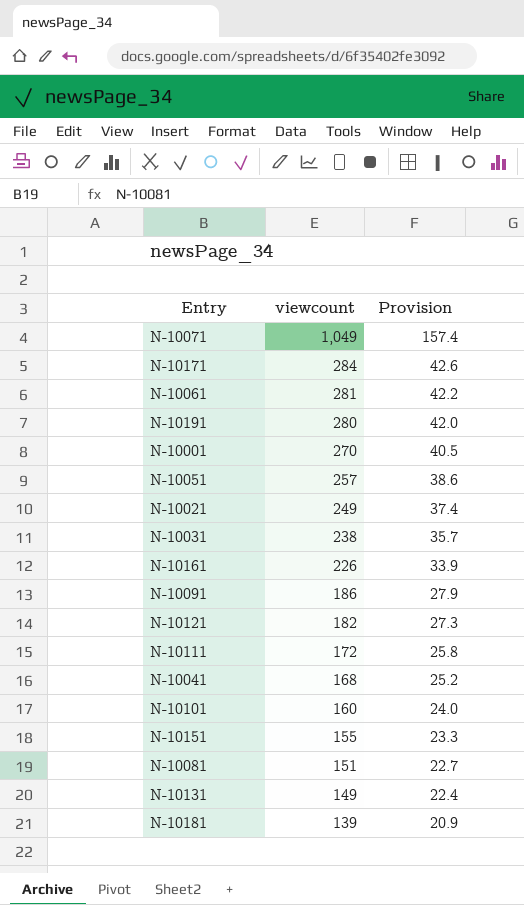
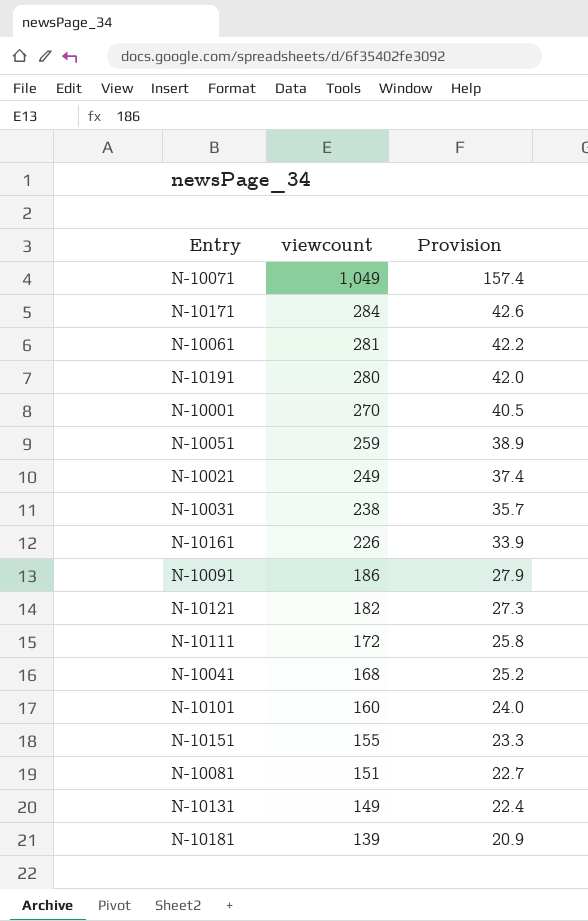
N-10051 | viewcount: 257 -> 259
N-10051 | Provision: 38.6 -> 38.9

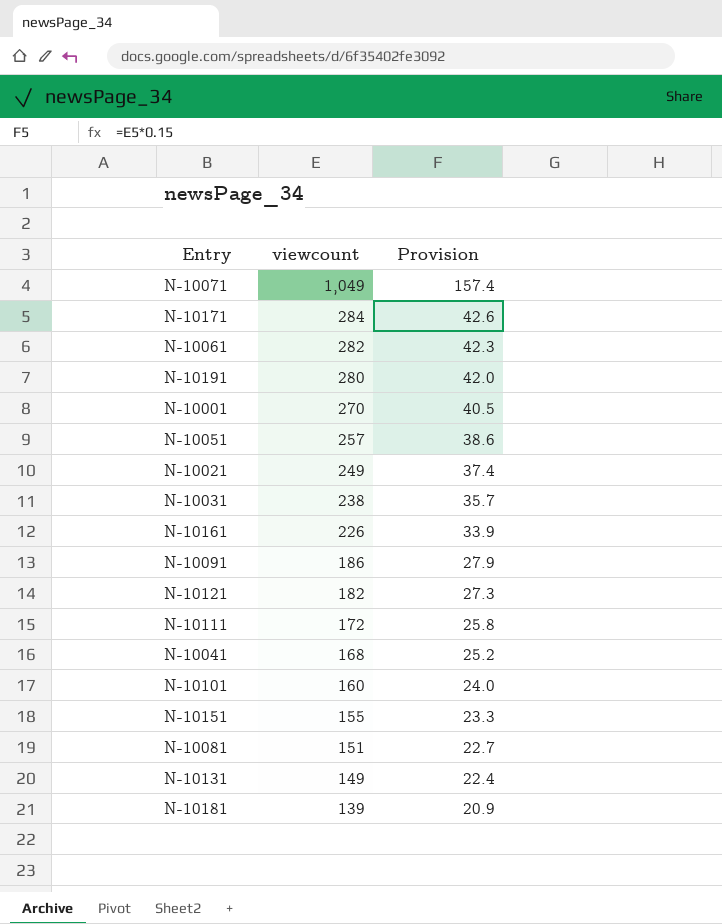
N-10061 | viewcount: 281 -> 282
N-10061 | Provision: 42.2 -> 42.3
N-10051 | viewcount: 259 -> 257
N-10051 | Provision: 38.9 -> 38.6

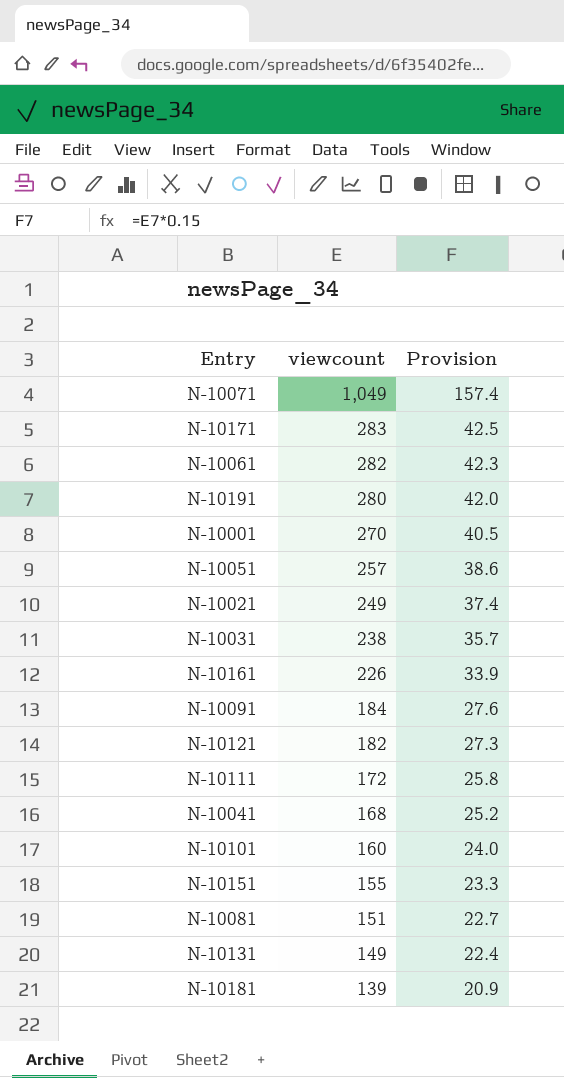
N-10171 | viewcount: 284 -> 283
N-10171 | Provision: 42.6 -> 42.5
N-10091 | viewcount: 186 -> 184
N-10091 | Provision: 27.9 -> 27.6

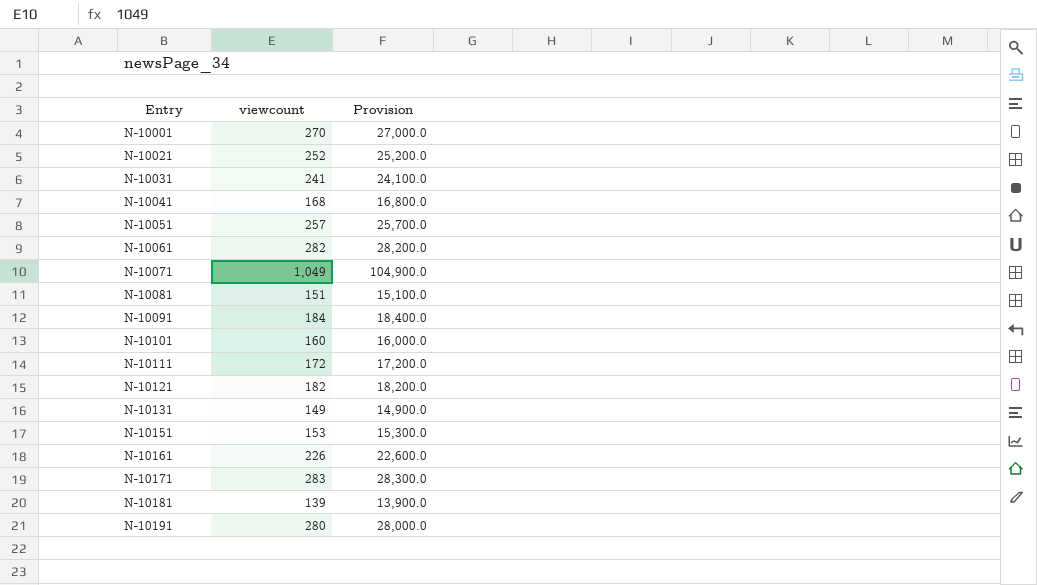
row order: viewcount descending -> Entry ascending
column Provision | formula: [viewcount] * 0.15 -> [viewcount] * 100
N-10021 | viewcount: 249 -> 252
N-10031 | viewcount: 238 -> 241
N-10151 | viewcount: 155 -> 153

